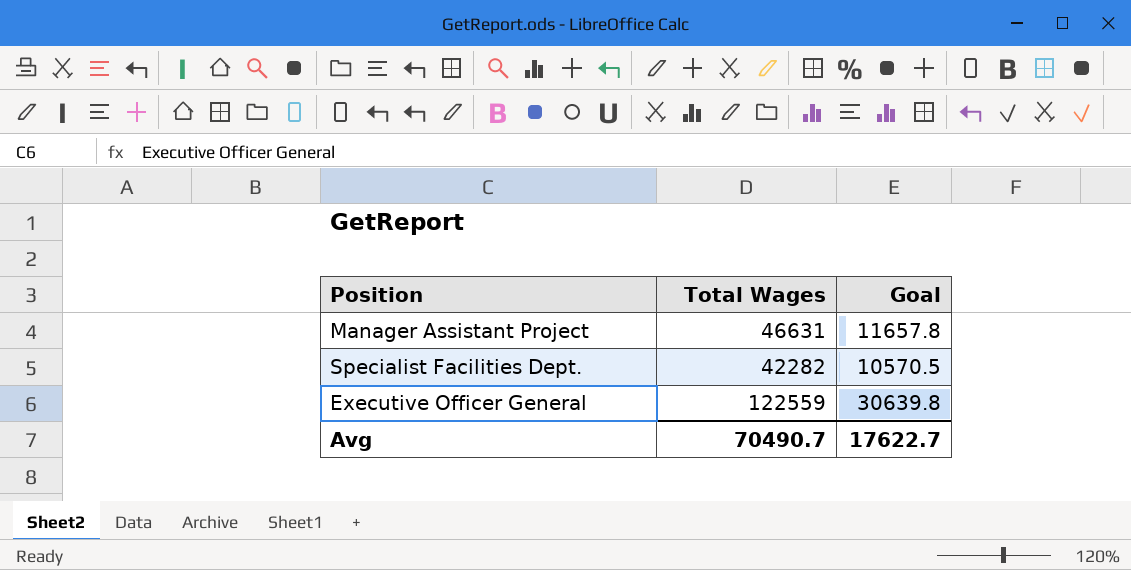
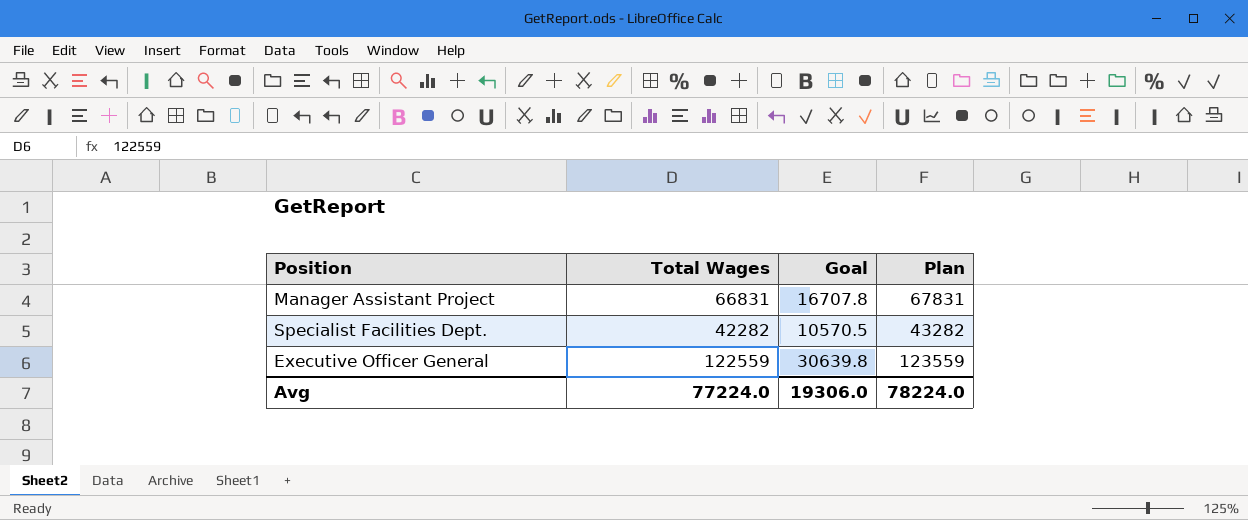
column Plan | formula: none -> [Total Wages] + 1000
Manager Assistant Project | Total Wages: 46631 -> 66831
Manager Assistant Project | Goal: 11657.8 -> 16707.8
Avg | Total Wages: 70490.7 -> 77224.0
Avg | Goal: 17622.7 -> 19306.0

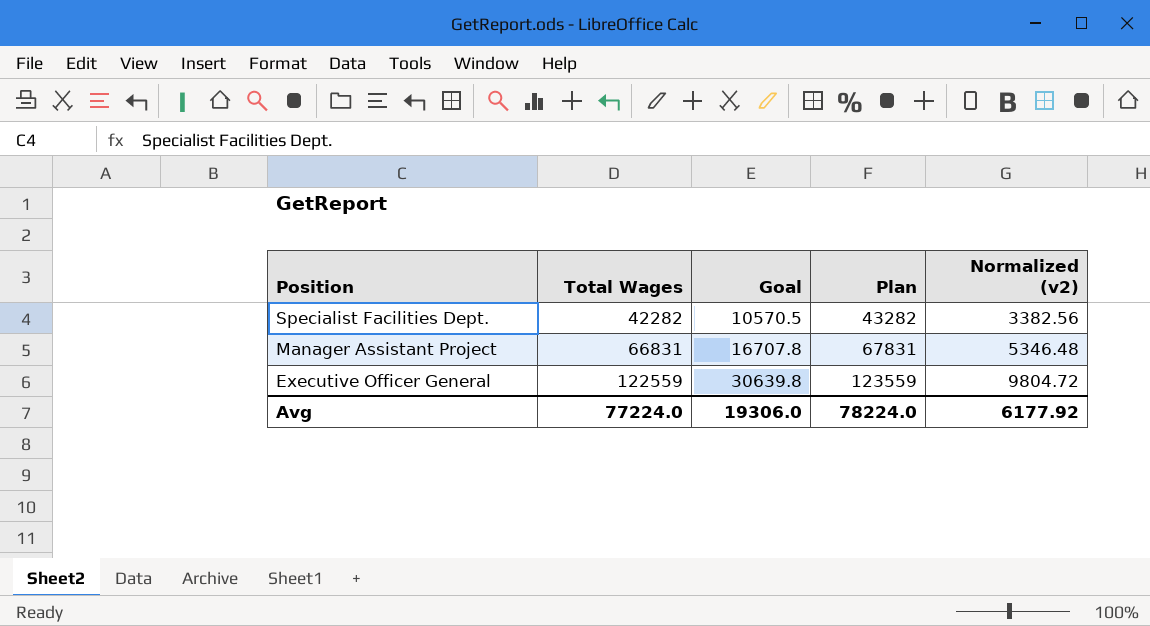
row order: none -> Position descending
column Normalized (v2) | formula: none -> [Total Wages] * 0.08

